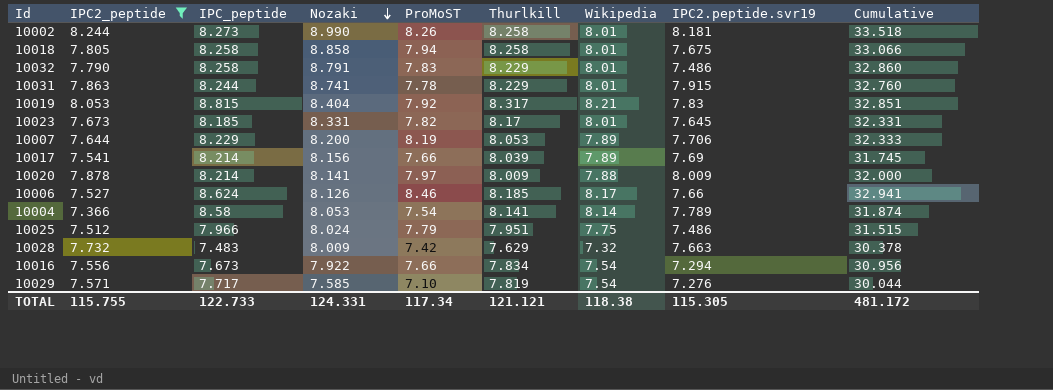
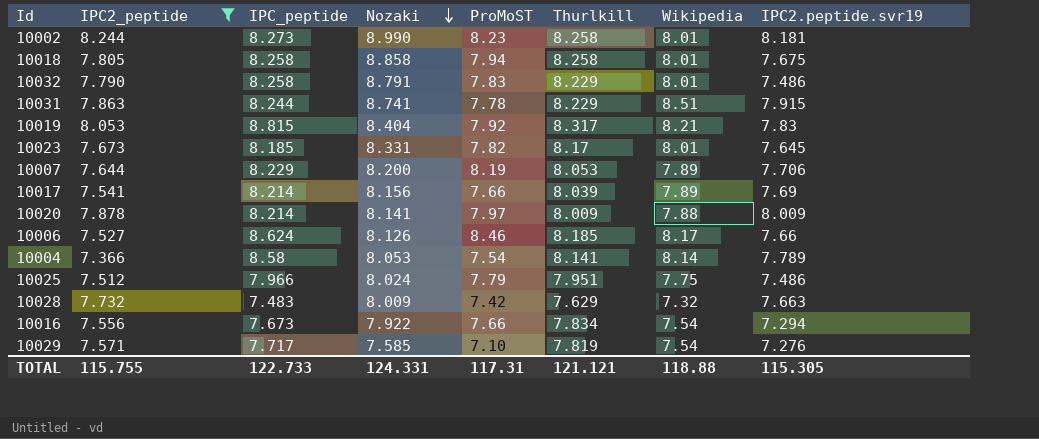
column Cumulative | formula: [Nozaki] + [ProMoST] + [Thurlkill] + [Wikipedia] -> none
10002 | ProMoST: 8.26 -> 8.23
10031 | Wikipedia: 8.01 -> 8.51
TOTAL | ProMoST: 117.34 -> 117.31
TOTAL | Wikipedia: 118.38 -> 118.88

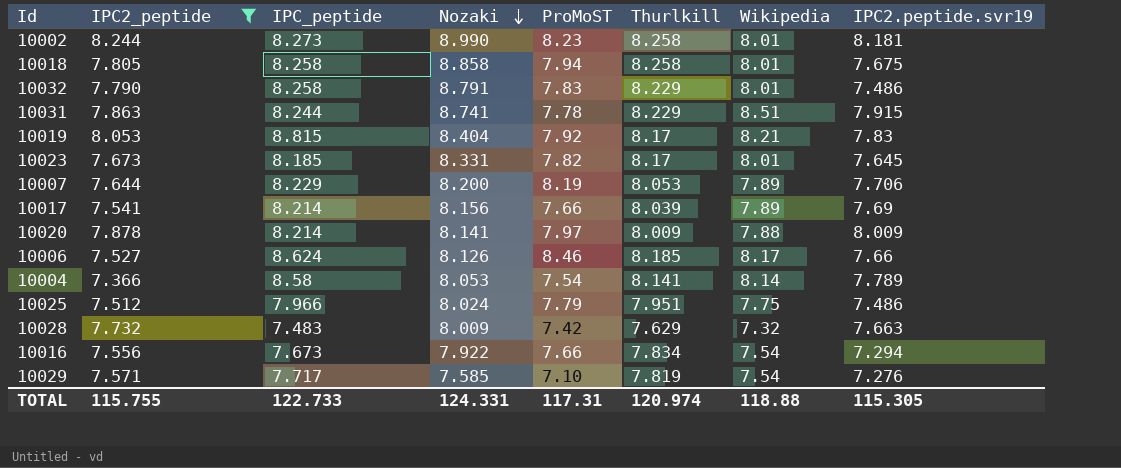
10019 | Thurlkill: 8.317 -> 8.17
TOTAL | Thurlkill: 121.121 -> 120.974

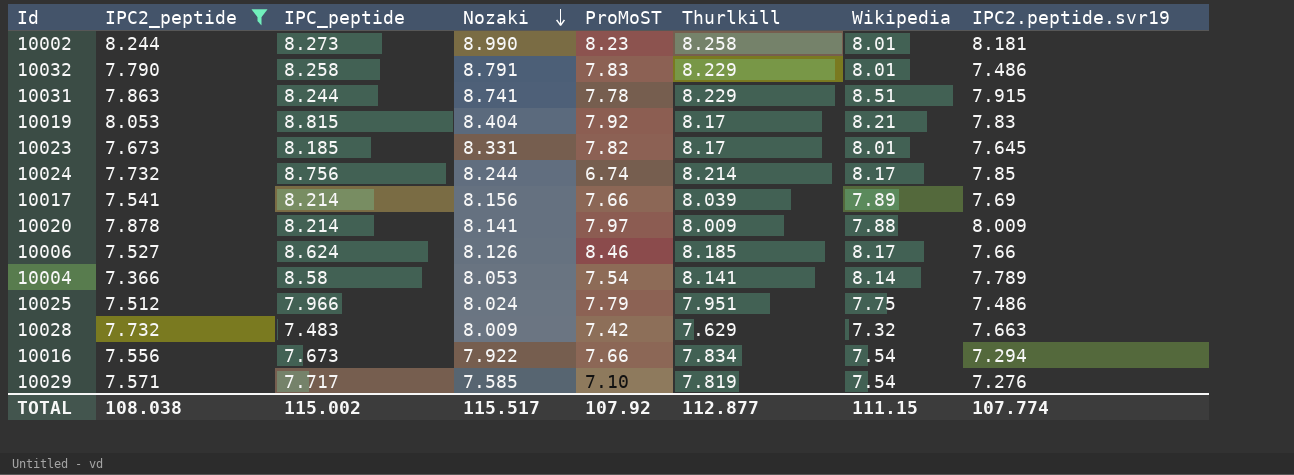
row 10018: 7.805 | 8.258 | 8.858 | 7.94 | 8.258 | 8.01 | 7.675 -> none
row 10007: 7.644 | 8.229 | 8.200 | 8.19 | 8.053 | 7.89 | 7.706 -> none
row 10024: none -> 7.732 | 8.756 | 8.244 | 6.74 | 8.214 | 8.17 | 7.85
TOTAL | IPC2_peptide: 115.755 -> 108.038
TOTAL | IPC_peptide: 122.733 -> 115.002
TOTAL | Nozaki: 124.331 -> 115.517
TOTAL | ProMoST: 117.31 -> 107.92
TOTAL | Thurlkill: 120.974 -> 112.877
TOTAL | Wikipedia: 118.88 -> 111.15
TOTAL | IPC2.peptide.svr19: 115.305 -> 107.774

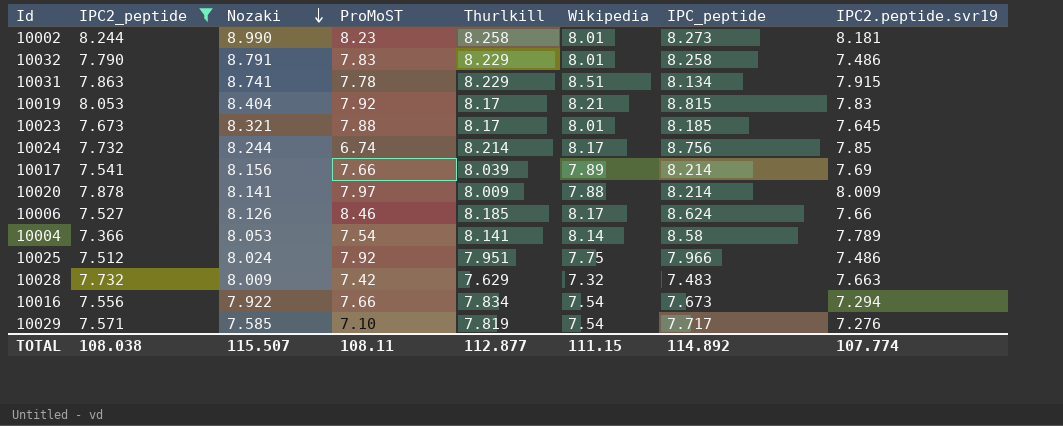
column IPC_peptide | position: 3 -> 7
10031 | IPC_peptide: 8.244 -> 8.134
10023 | Nozaki: 8.331 -> 8.321
10023 | ProMoST: 7.82 -> 7.88
10025 | ProMoST: 7.79 -> 7.92
TOTAL | Nozaki: 115.517 -> 115.507
TOTAL | ProMoST: 107.92 -> 108.11
TOTAL | IPC_peptide: 115.002 -> 114.892

